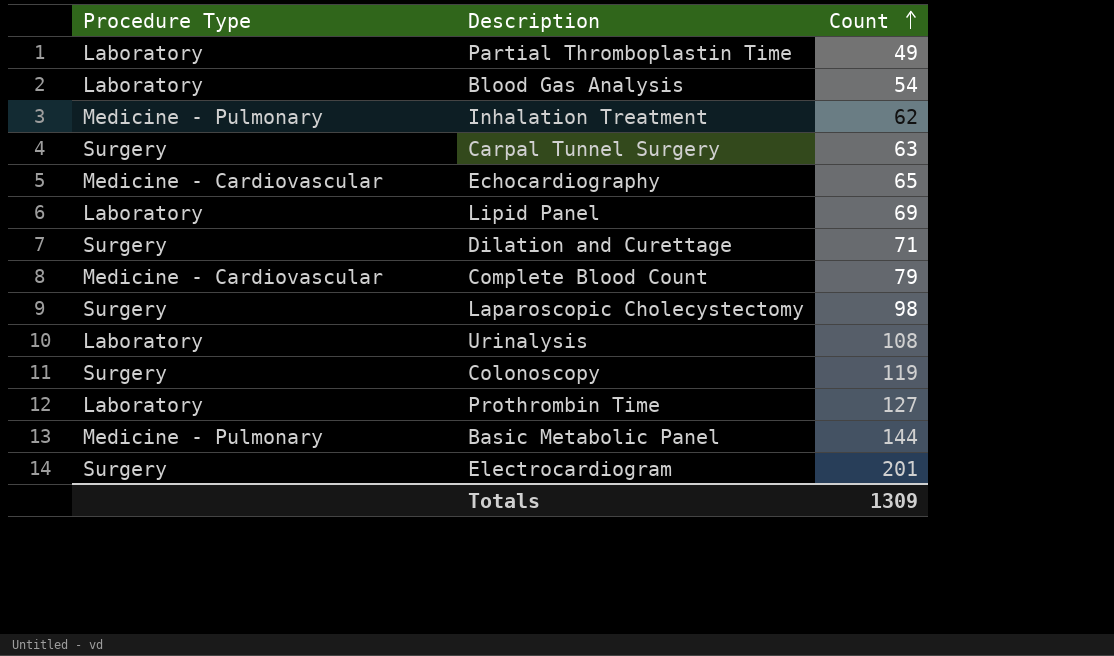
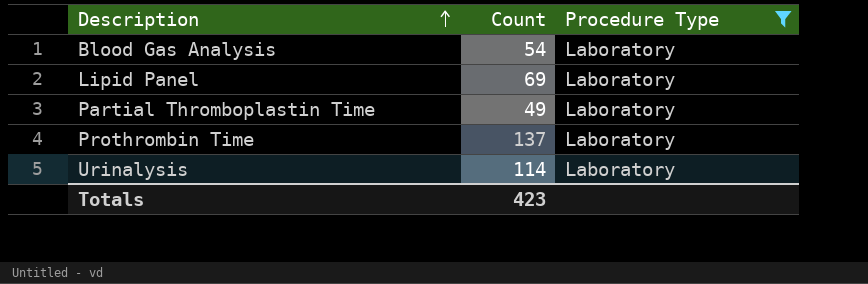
filter: none -> Procedure Type = Laboratory
row order: Count ascending -> Description ascending
column Procedure Type | position: 1 -> 3
Prothrombin Time | Count: 127 -> 137
Urinalysis | Count: 108 -> 114
Totals | Count: 1309 -> 423

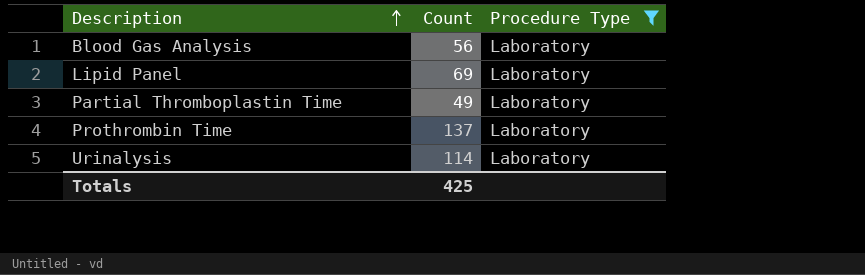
Blood Gas Analysis | Count: 54 -> 56
Totals | Count: 423 -> 425

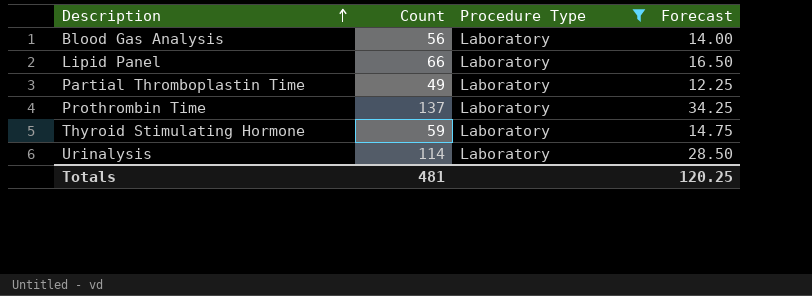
column Forecast | formula: none -> [Count] * 0.25
Lipid Panel | Count: 69 -> 66
row Thyroid Stimulating Hormone: none -> 59 | Laboratory | 14.75
Totals | Count: 425 -> 481

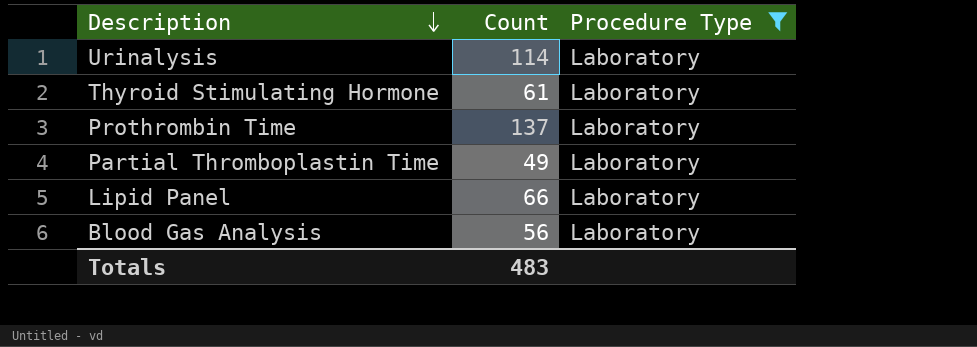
row order: Description ascending -> Description descending
column Forecast | formula: [Count] * 0.25 -> none
Thyroid Stimulating Hormone | Count: 59 -> 61
Totals | Count: 481 -> 483

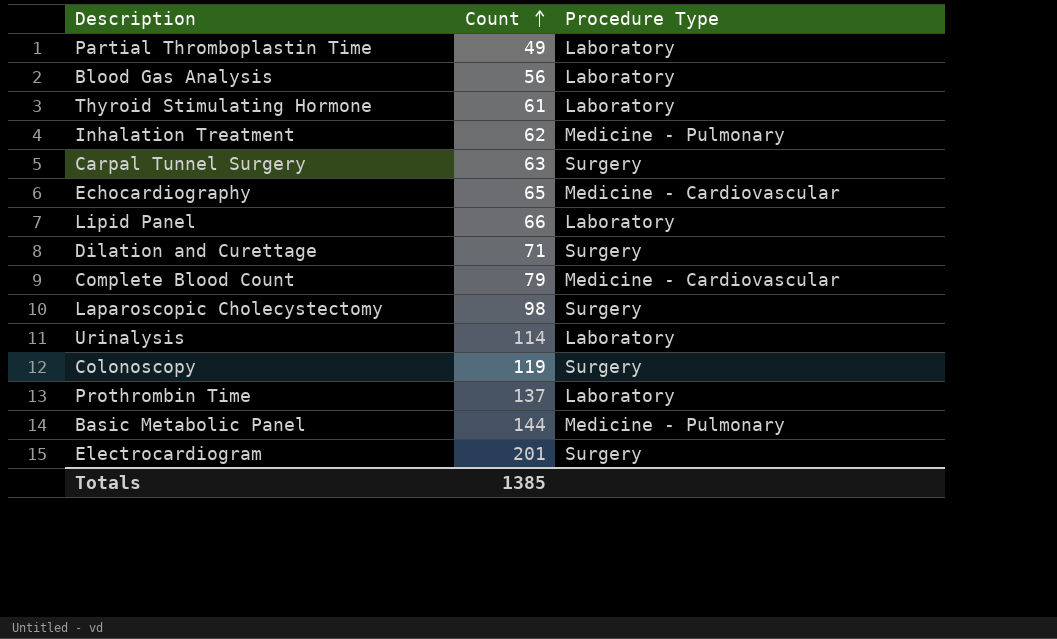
filter: Procedure Type = Laboratory -> none
row order: Description descending -> Count ascending
Totals | Count: 483 -> 1385

